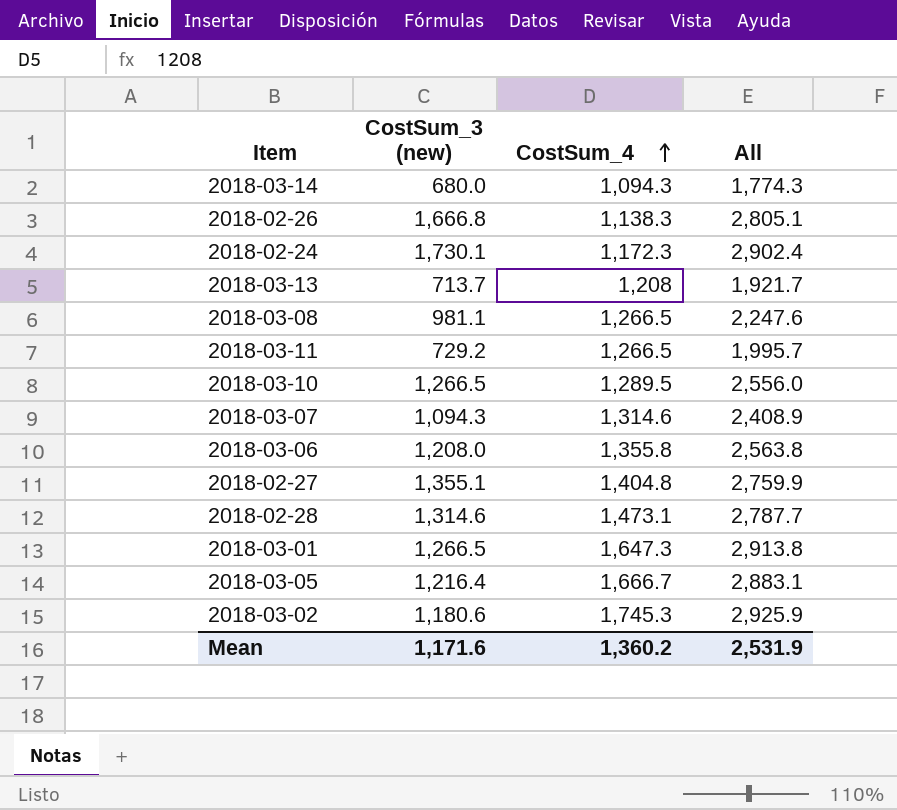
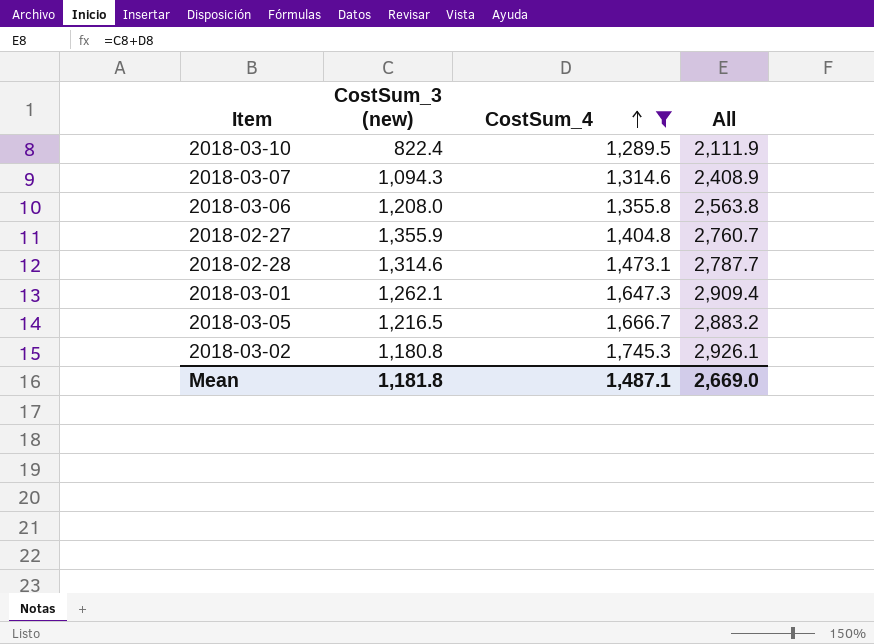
filter: none -> CostSum_4 >= 1,289.5
2018-03-10 | CostSum_3 (new): 1,266.5 -> 822.4
2018-03-10 | All: 2,556.0 -> 2,111.9
2018-02-27 | CostSum_3 (new): 1,355.1 -> 1,355.9
2018-02-27 | All: 2,759.9 -> 2,760.7
2018-03-01 | CostSum_3 (new): 1,266.5 -> 1,262.1
2018-03-01 | All: 2,913.8 -> 2,909.4
2018-03-05 | CostSum_3 (new): 1,216.4 -> 1,216.5
2018-03-05 | All: 2,883.1 -> 2,883.2
2018-03-02 | CostSum_3 (new): 1,180.6 -> 1,180.8
2018-03-02 | All: 2,925.9 -> 2,926.1
Mean | CostSum_3 (new): 1,171.6 -> 1,181.8
Mean | CostSum_4: 1,360.2 -> 1,487.1
Mean | All: 2,531.9 -> 2,669.0

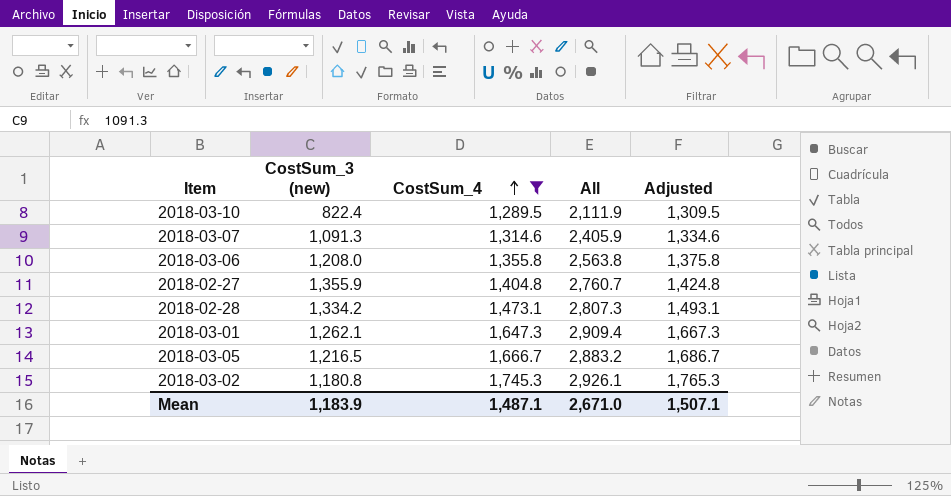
column Adjusted | formula: none -> [CostSum_4] + 20
2018-03-07 | CostSum_3 (new): 1,094.3 -> 1,091.3
2018-03-07 | All: 2,408.9 -> 2,405.9
2018-02-28 | CostSum_3 (new): 1,314.6 -> 1,334.2
2018-02-28 | All: 2,787.7 -> 2,807.3
Mean | CostSum_3 (new): 1,181.8 -> 1,183.9
Mean | All: 2,669.0 -> 2,671.0

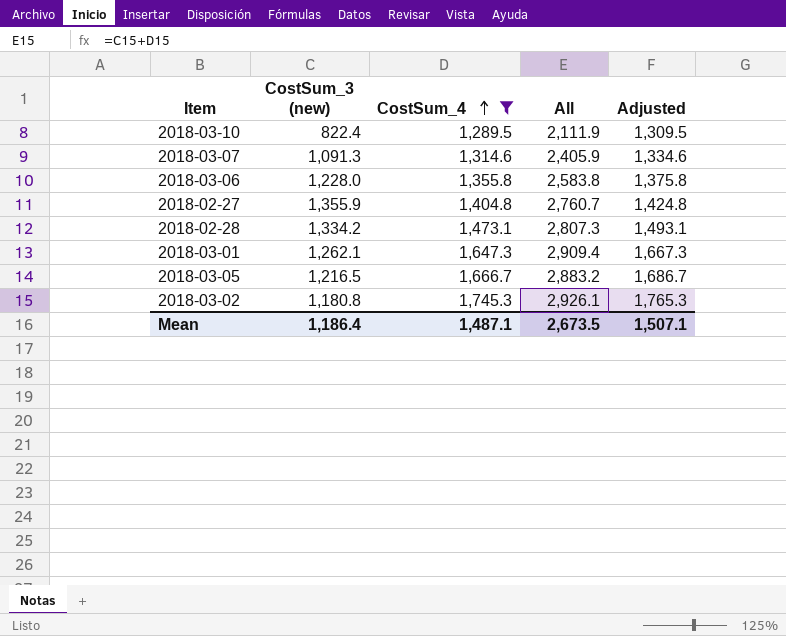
2018-03-06 | CostSum_3 (new): 1,208.0 -> 1,228.0
2018-03-06 | All: 2,563.8 -> 2,583.8
Mean | CostSum_3 (new): 1,183.9 -> 1,186.4
Mean | All: 2,671.0 -> 2,673.5

